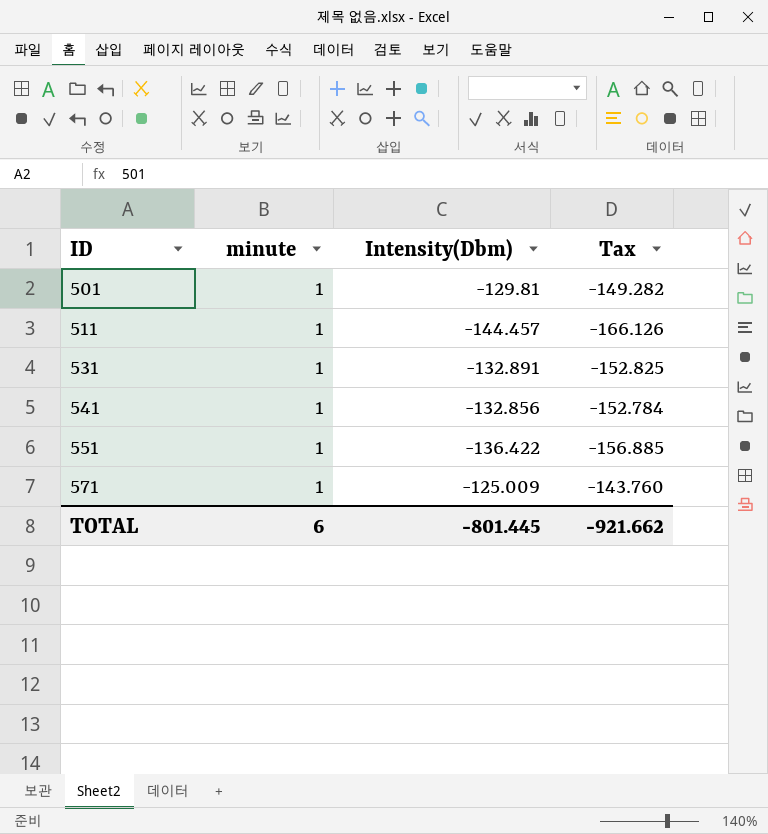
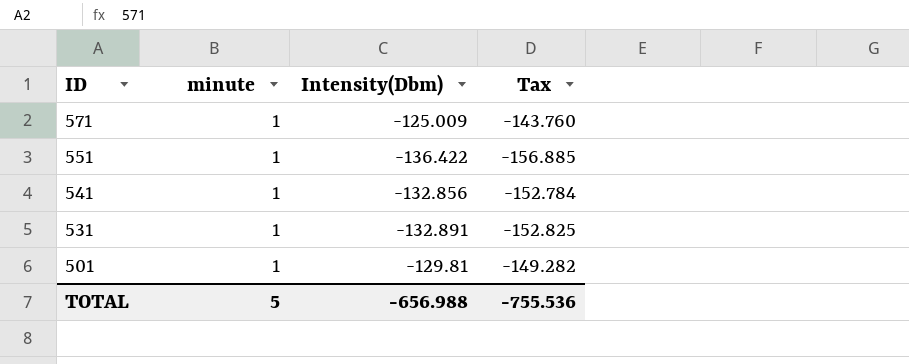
row order: ID ascending -> ID descending
row 511: 1 | -144.457 | -166.126 -> none
TOTAL | minute: 6 -> 5
TOTAL | Intensity(Dbm): -801.445 -> -656.988
TOTAL | Tax: -921.662 -> -755.536

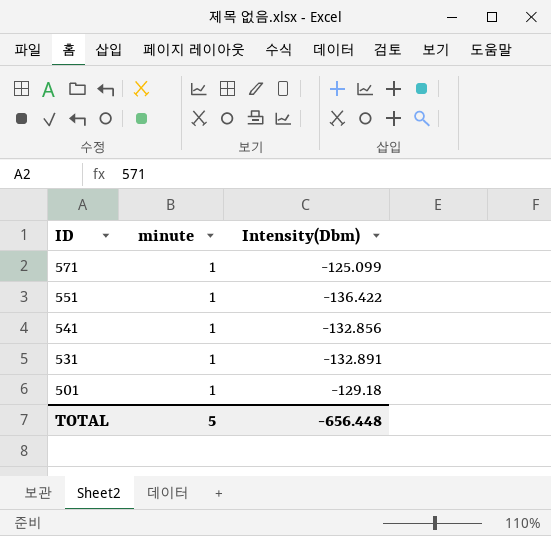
column Tax | formula: [Intensity(Dbm)] * 1.15 -> none
571 | Intensity(Dbm): -125.009 -> -125.099
501 | Intensity(Dbm): -129.81 -> -129.18
TOTAL | Intensity(Dbm): -656.988 -> -656.448

